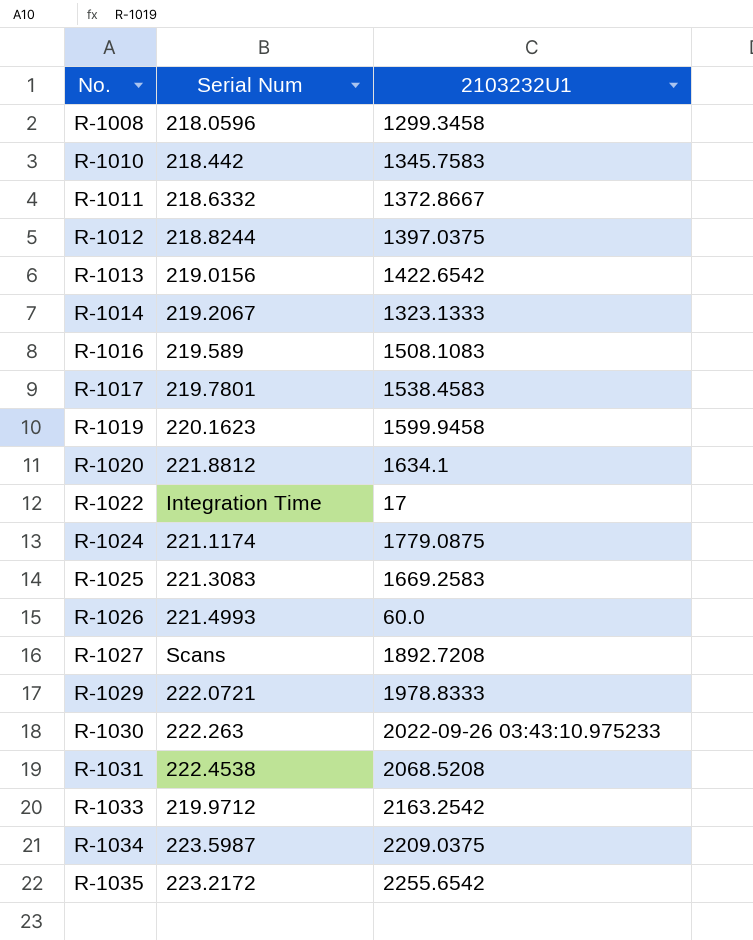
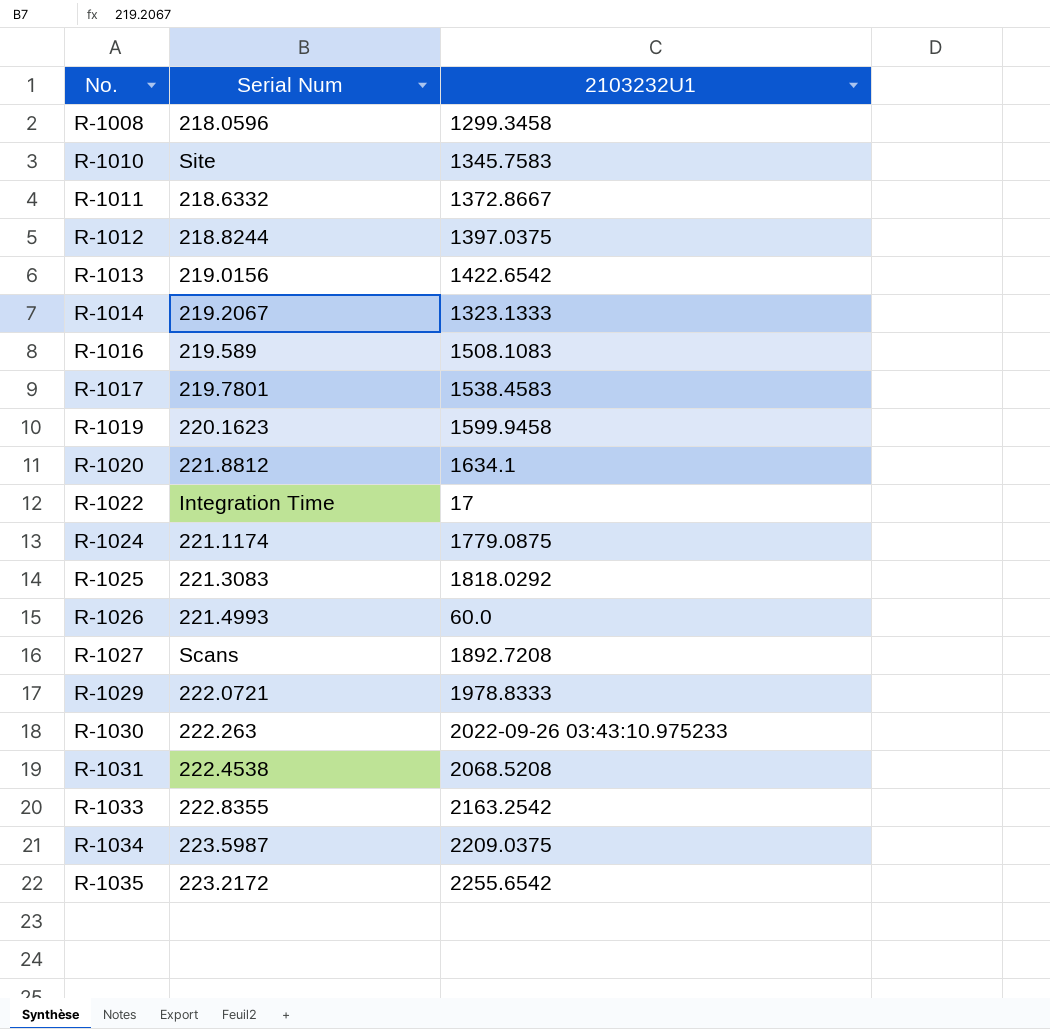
R-1010 | Serial Num: 218.442 -> Site
R-1025 | 2103232U1: 1669.2583 -> 1818.0292
R-1033 | Serial Num: 219.9712 -> 222.8355

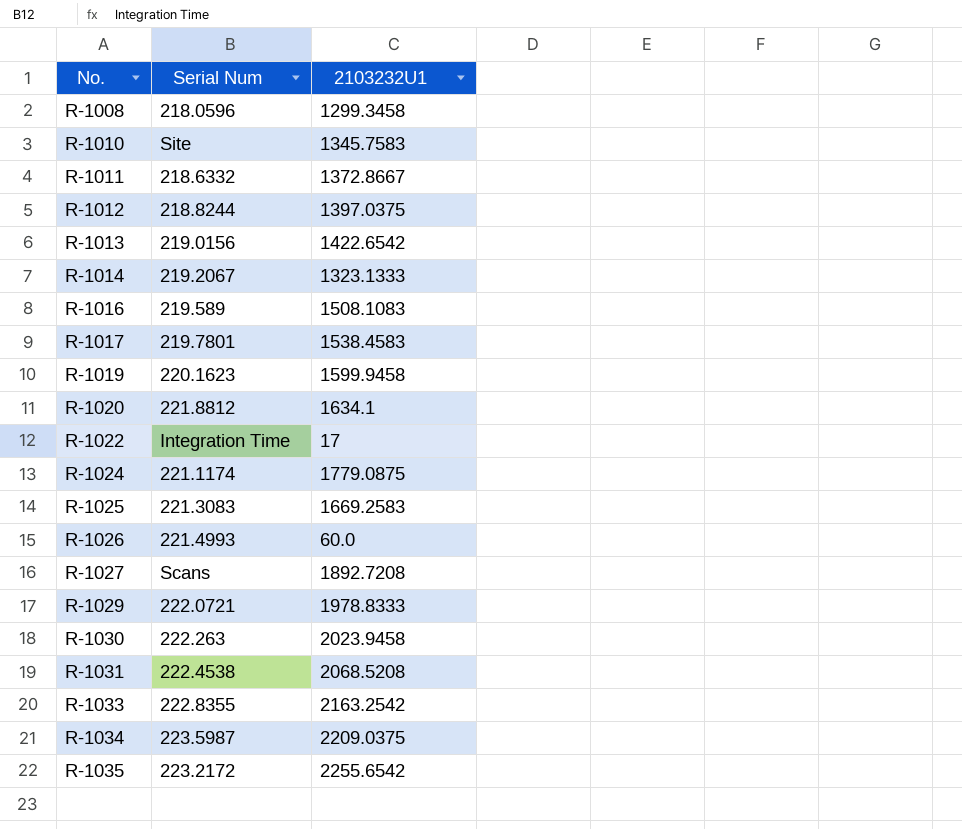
R-1025 | 2103232U1: 1818.0292 -> 1669.2583
R-1030 | 2103232U1: 2022-09-26 03:43:10.975233 -> 2023.9458

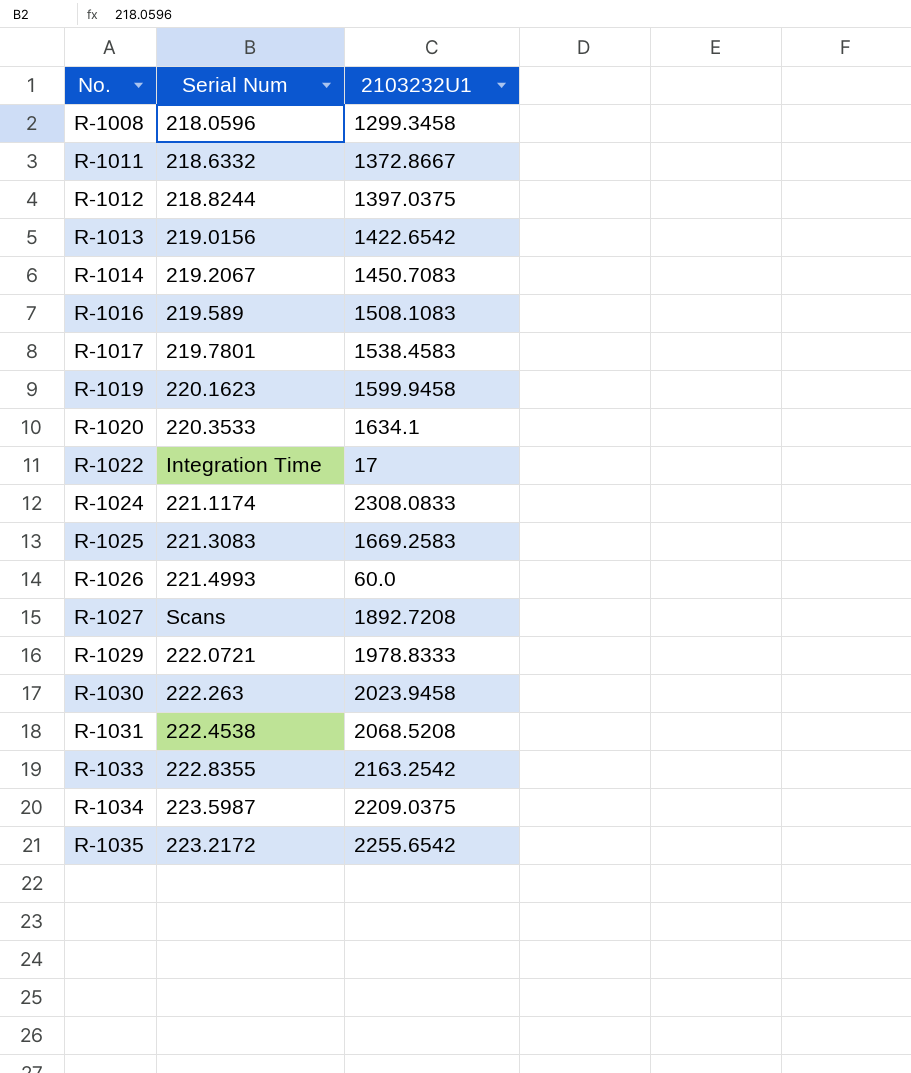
row R-1010: Site | 1345.7583 -> none
R-1014 | 2103232U1: 1323.1333 -> 1450.7083
R-1020 | Serial Num: 221.8812 -> 220.3533
R-1024 | 2103232U1: 1779.0875 -> 2308.0833

